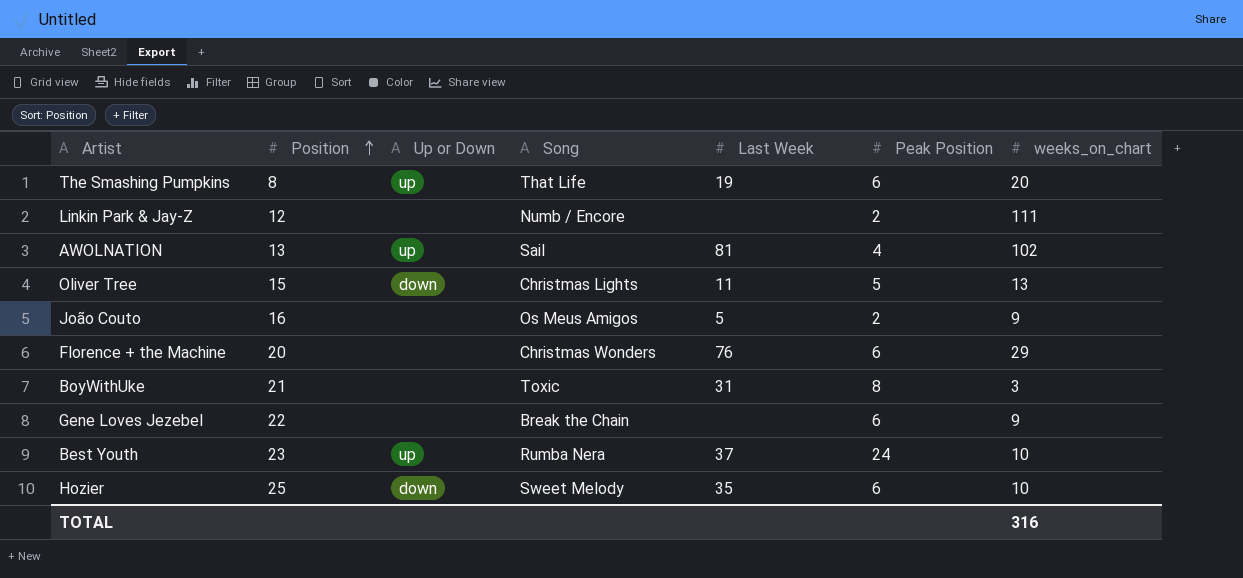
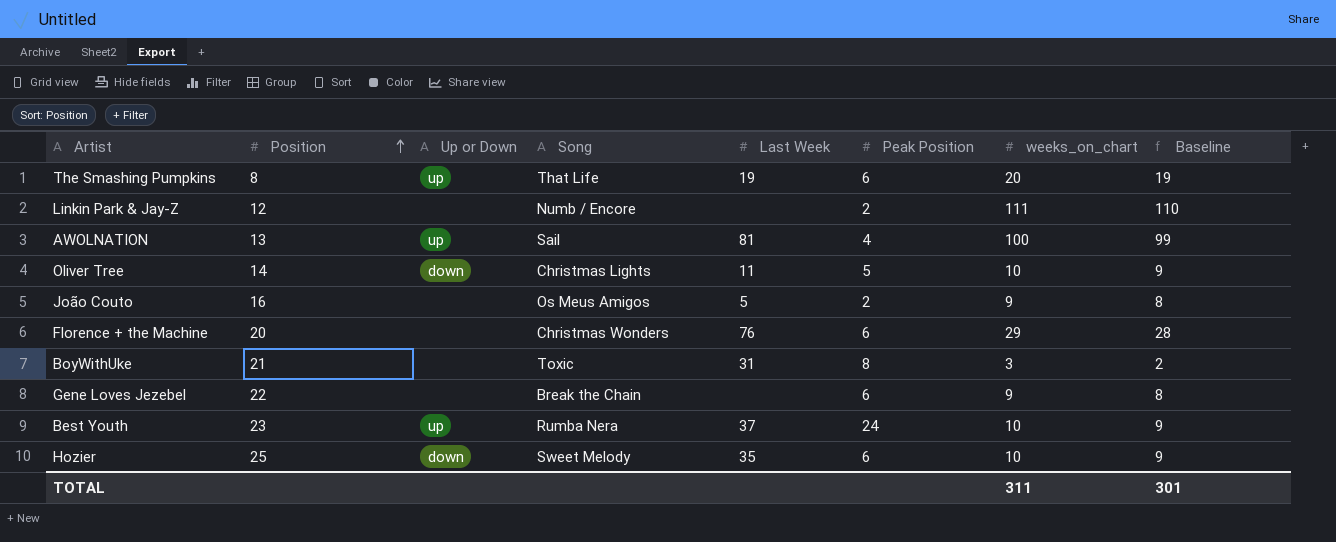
column Baseline | formula: none -> [weeks_on_chart] - 1
AWOLNATION | weeks_on_chart: 102 -> 100
Oliver Tree | Position: 15 -> 14
Oliver Tree | weeks_on_chart: 13 -> 10
TOTAL | weeks_on_chart: 316 -> 311

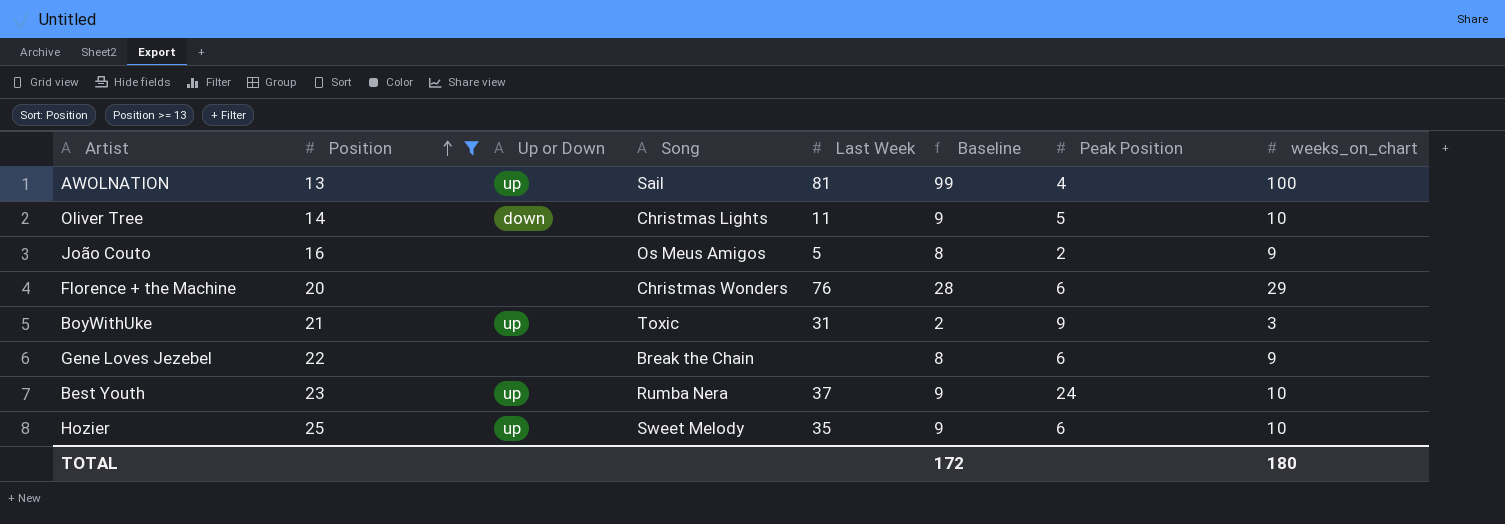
filter: none -> Position >= 13
column Baseline | position: 8 -> 6
BoyWithUke | Up or Down: none -> up
BoyWithUke | Peak Position: 8 -> 9
Hozier | Up or Down: down -> up
TOTAL | Baseline: 301 -> 172
TOTAL | weeks_on_chart: 311 -> 180

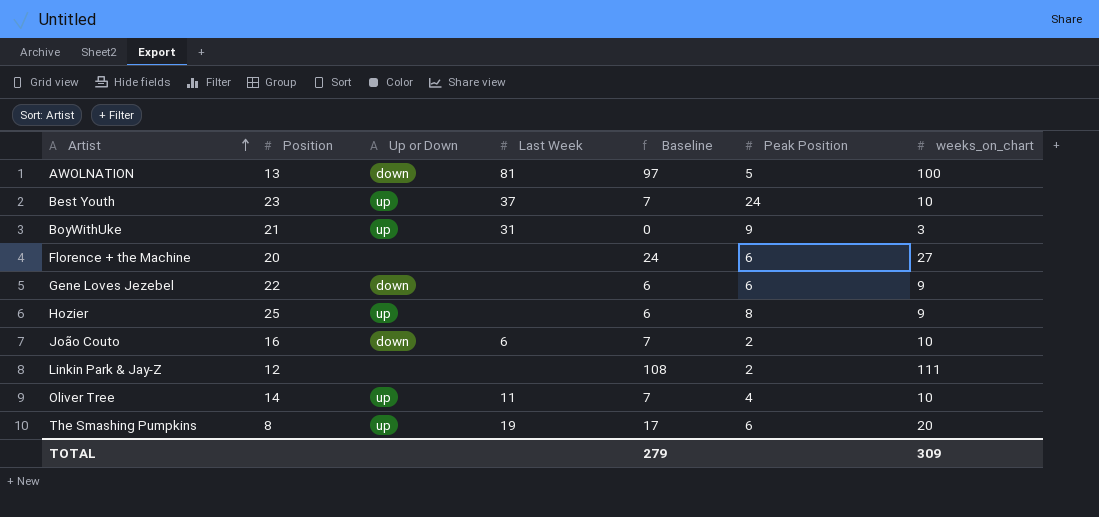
filter: Position >= 13 -> none
row order: Position ascending -> Artist ascending
column Song | position: 4 -> none
column Baseline | formula: [weeks_on_chart] - 1 -> [weeks_on_chart] - 3
AWOLNATION | Up or Down: up -> down
AWOLNATION | Peak Position: 4 -> 5
Florence + the Machine | Last Week: 76 -> none
Florence + the Machine | weeks_on_chart: 29 -> 27
Gene Loves Jezebel | Up or Down: none -> down
Hozier | Last Week: 35 -> none
Hozier | Peak Position: 6 -> 8
Hozier | weeks_on_chart: 10 -> 9
João Couto | Up or Down: none -> down
João Couto | Last Week: 5 -> 6
João Couto | weeks_on_chart: 9 -> 10
Oliver Tree | Up or Down: down -> up
Oliver Tree | Peak Position: 5 -> 4
TOTAL | Baseline: 172 -> 279
TOTAL | weeks_on_chart: 180 -> 309

